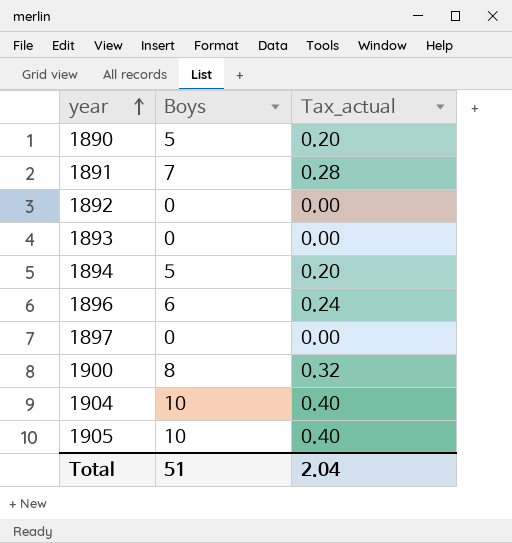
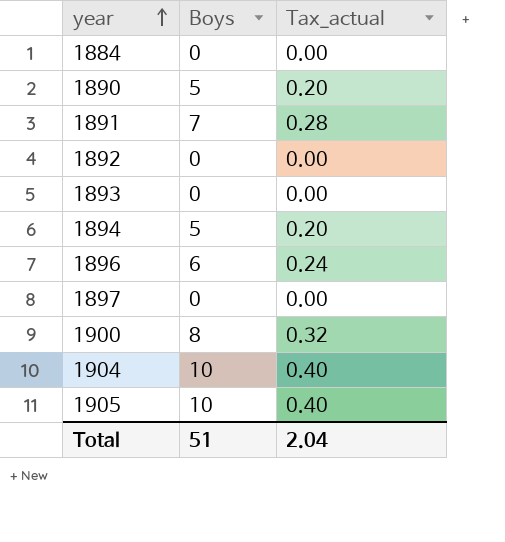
row 1884: none -> 0 | 0.00

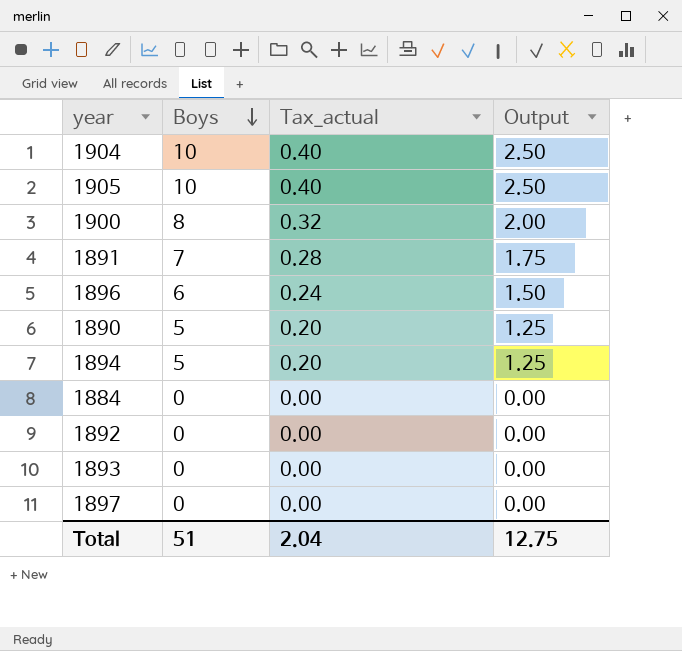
row order: year ascending -> Boys descending
column Output | formula: none -> [Boys] * 0.25

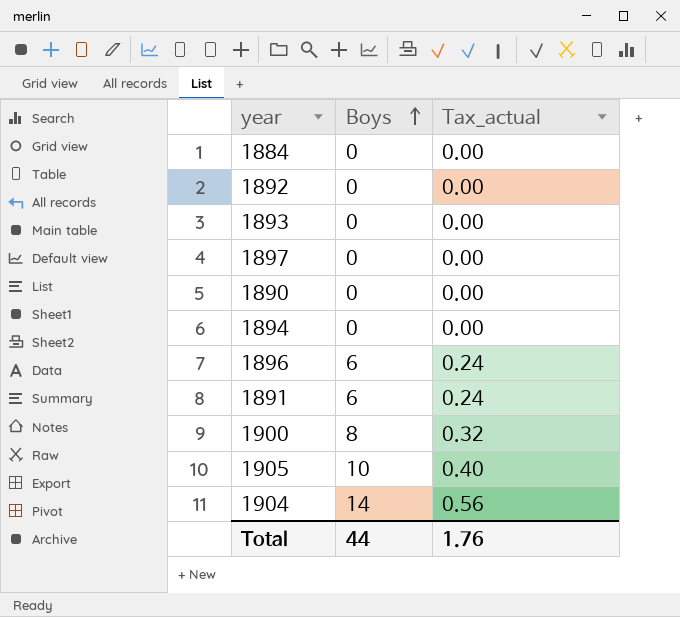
row order: Boys descending -> Boys ascending
column Output | formula: [Boys] * 0.25 -> none
1890 | Boys: 5 -> 0
1890 | Tax_actual: 0.20 -> 0.00
1894 | Boys: 5 -> 0
1894 | Tax_actual: 0.20 -> 0.00
1891 | Boys: 7 -> 6
1891 | Tax_actual: 0.28 -> 0.24
1904 | Boys: 10 -> 14
1904 | Tax_actual: 0.40 -> 0.56
Total | Boys: 51 -> 44
Total | Tax_actual: 2.04 -> 1.76

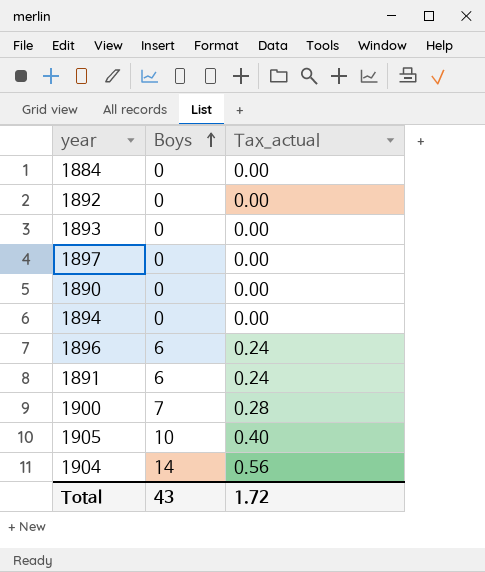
1900 | Boys: 8 -> 7
1900 | Tax_actual: 0.32 -> 0.28
Total | Boys: 44 -> 43
Total | Tax_actual: 1.76 -> 1.72

